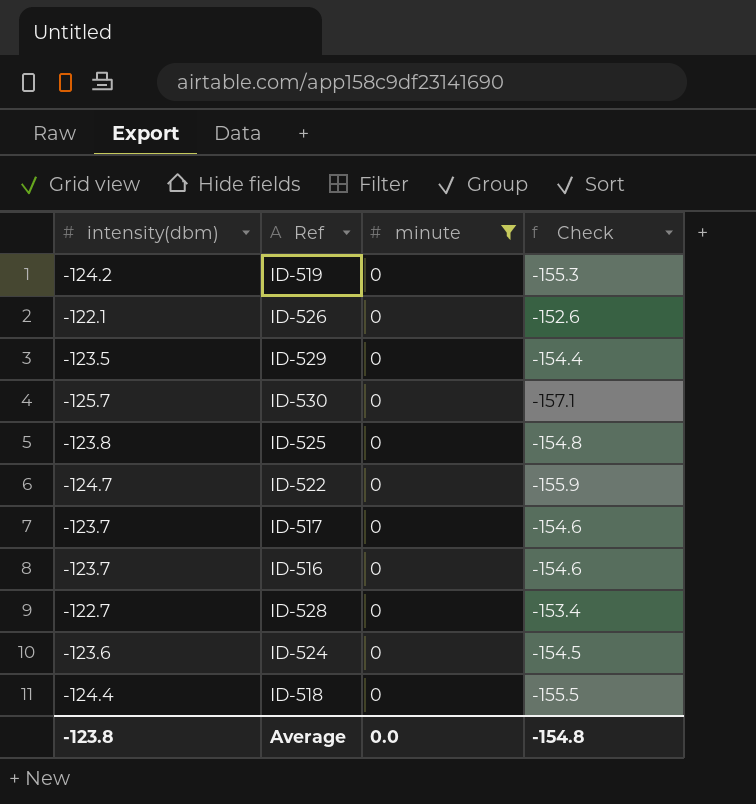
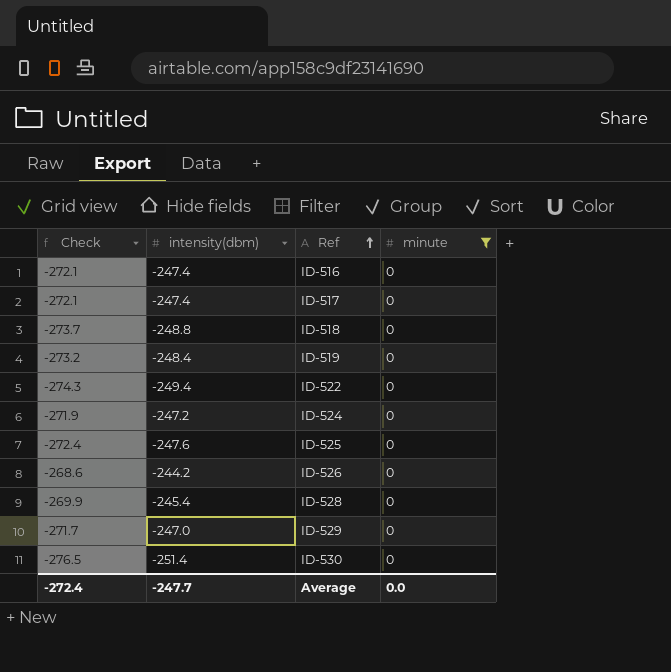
row order: none -> Ref ascending
column Check | formula: [intensity(dbm)] * 1.25 -> [intensity(dbm)] * 1.1
column Check | position: 4 -> 1
ID-516 | intensity(dbm): -123.7 -> -247.4
ID-517 | intensity(dbm): -123.7 -> -247.4
ID-518 | intensity(dbm): -124.4 -> -248.8
ID-519 | intensity(dbm): -124.2 -> -248.4
ID-522 | intensity(dbm): -124.7 -> -249.4
ID-524 | intensity(dbm): -123.6 -> -247.2
ID-525 | intensity(dbm): -123.8 -> -247.6
ID-526 | intensity(dbm): -122.1 -> -244.2
ID-528 | intensity(dbm): -122.7 -> -245.4
ID-529 | intensity(dbm): -123.5 -> -247.0
ID-530 | intensity(dbm): -125.7 -> -251.4
Average | Check: -154.8 -> -272.4
Average | intensity(dbm): -123.8 -> -247.7

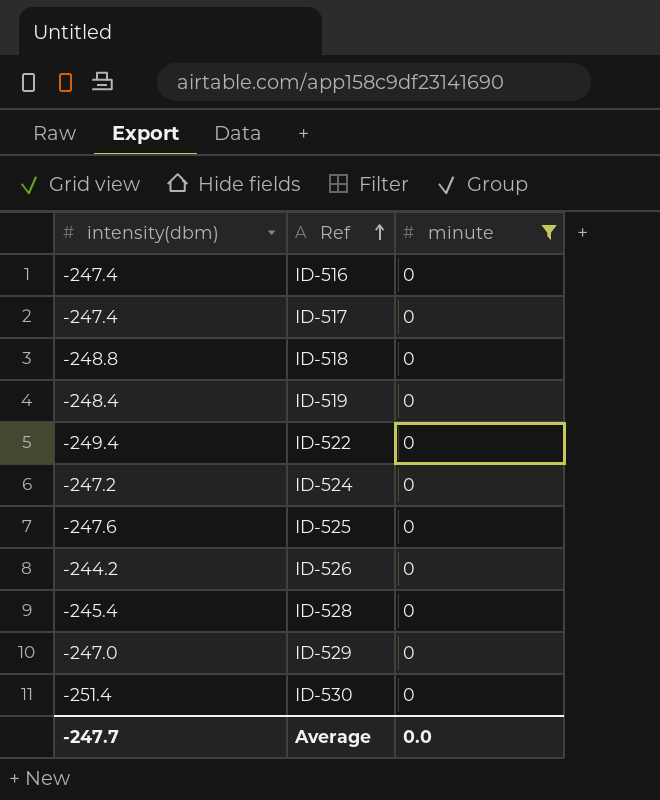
column Check | formula: [intensity(dbm)] * 1.1 -> none

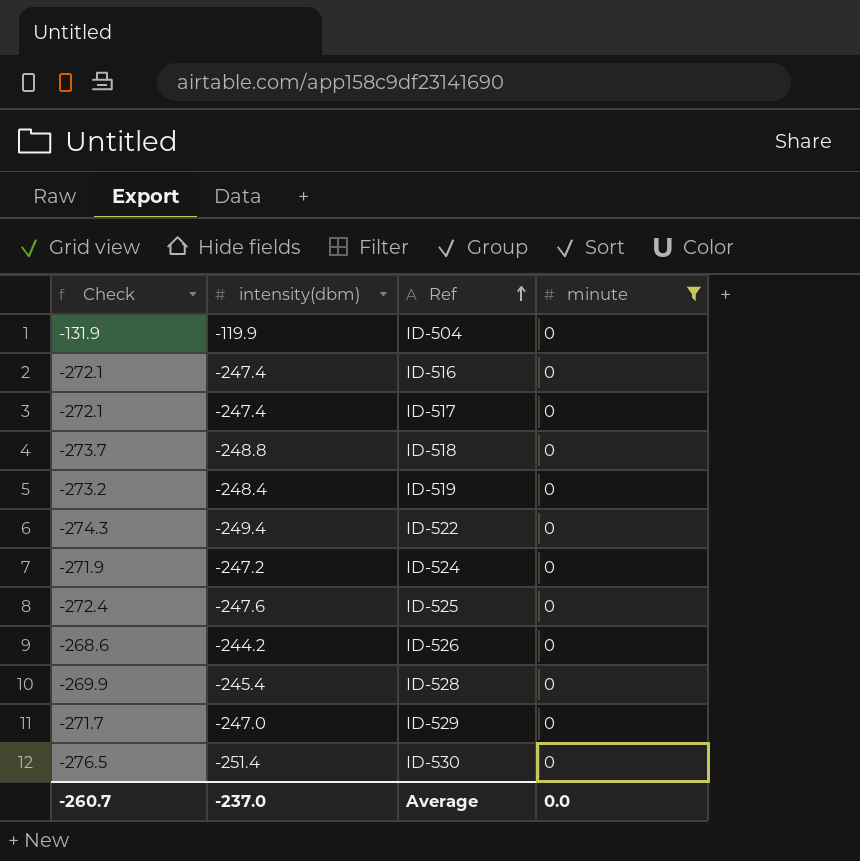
column Check | formula: none -> [intensity(dbm)] * 1.1
row ID-504: none -> -131.9 | -119.9 | 0
Average | intensity(dbm): -247.7 -> -237.0

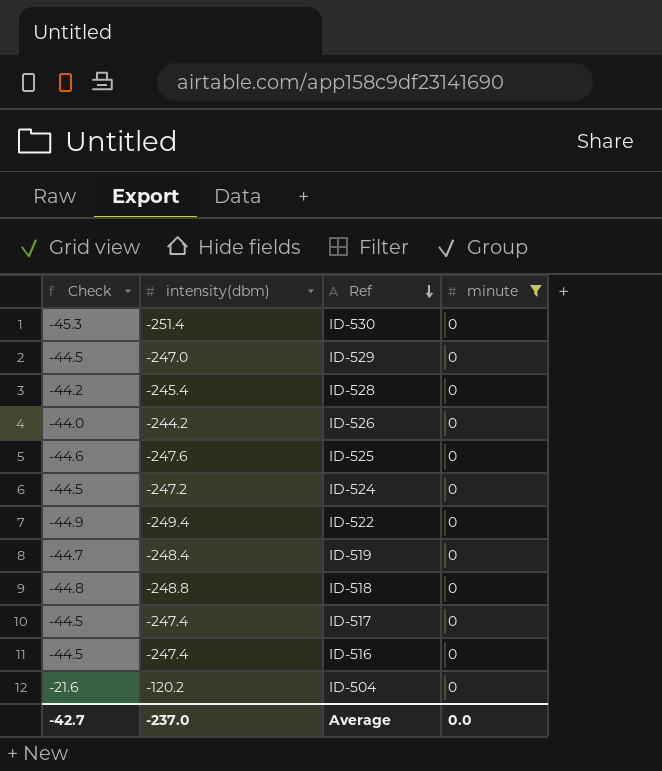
row order: Ref ascending -> Ref descending
column Check | formula: [intensity(dbm)] * 1.1 -> [intensity(dbm)] * 0.18
ID-504 | intensity(dbm): -119.9 -> -120.2
Average | Check: -260.7 -> -42.7

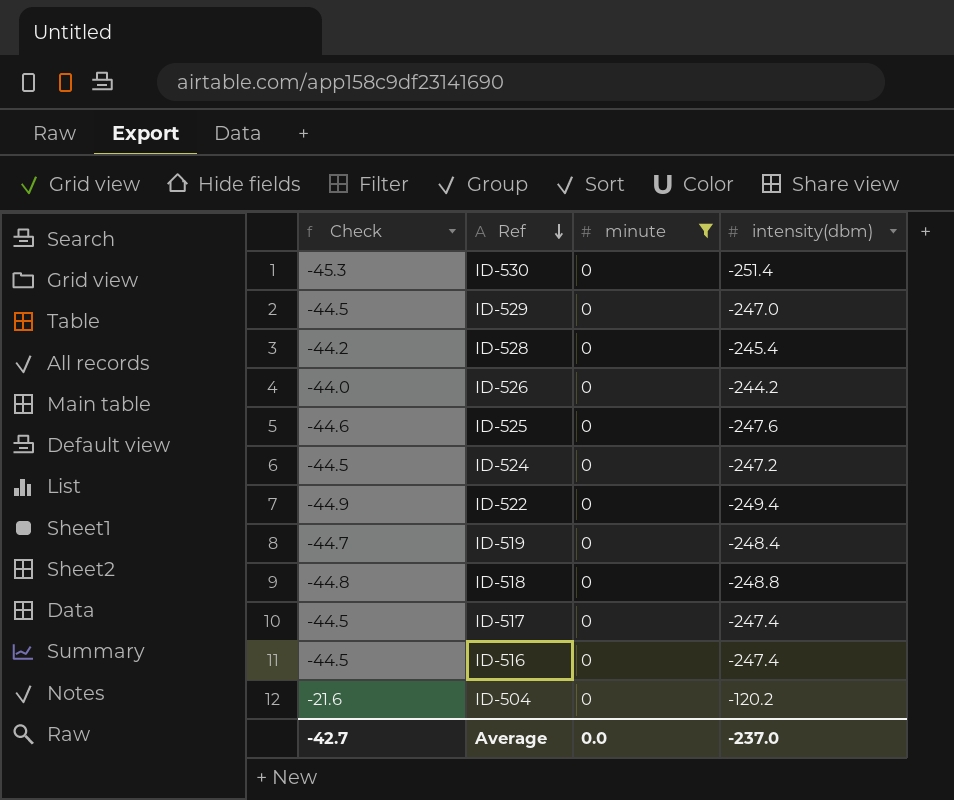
column intensity(dbm) | position: 2 -> 4

